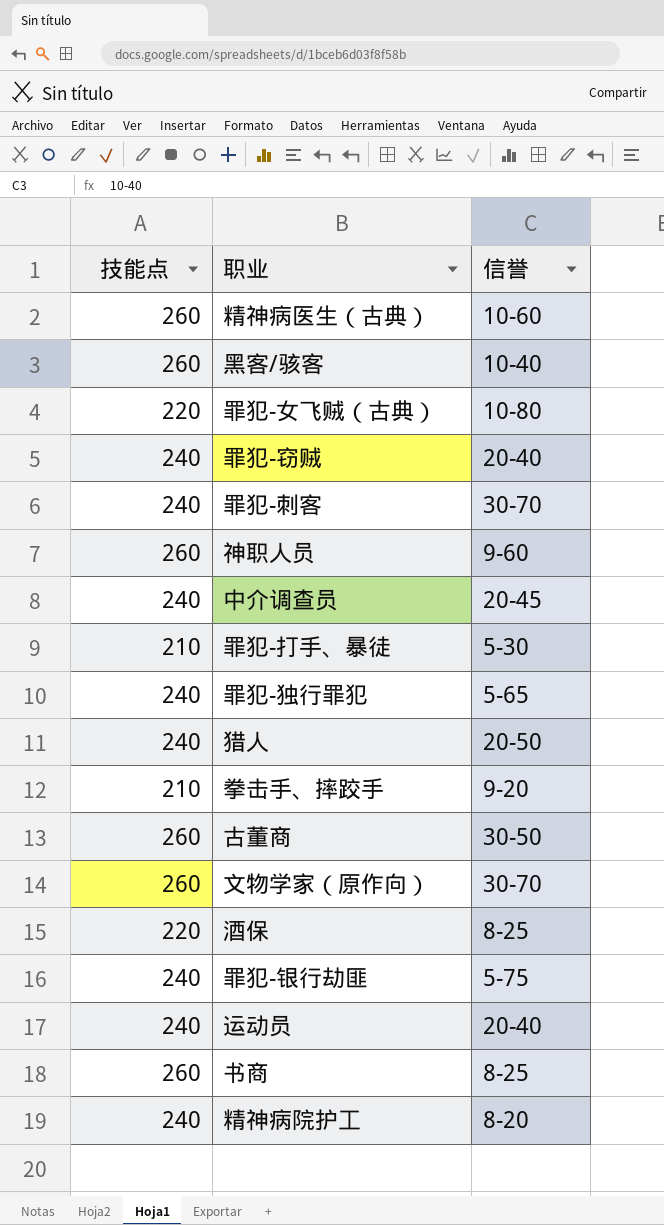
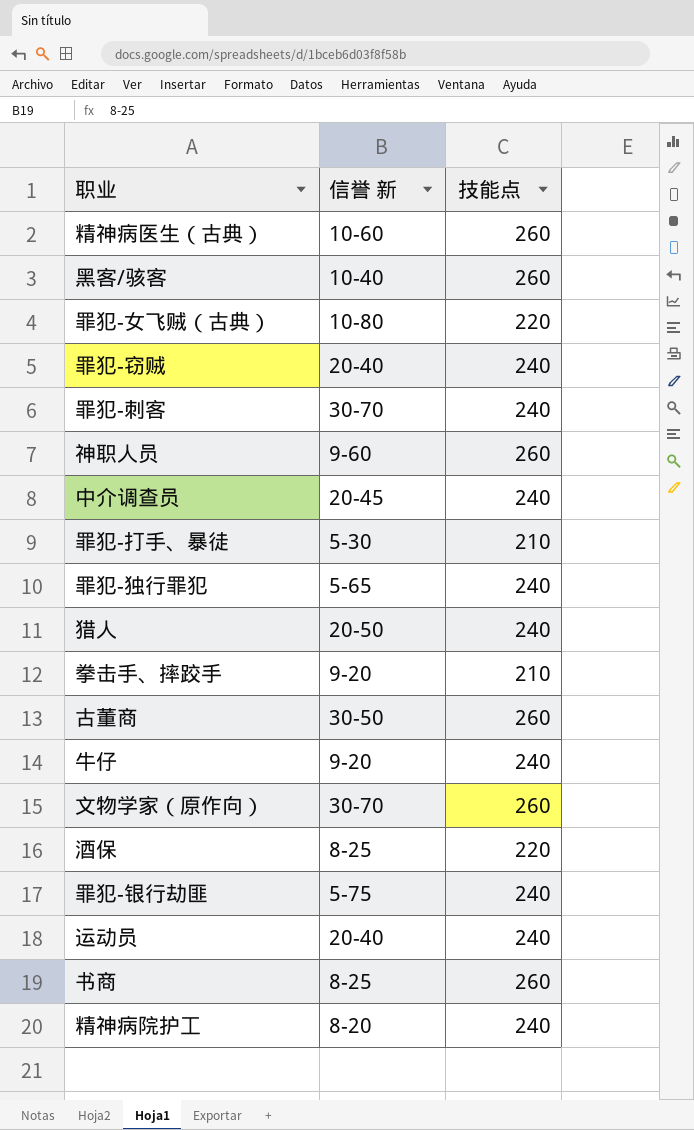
column name: 信誉 -> 信誉 新
column 技能点 | position: 1 -> 3
row 牛仔: none -> 9-20 | 240

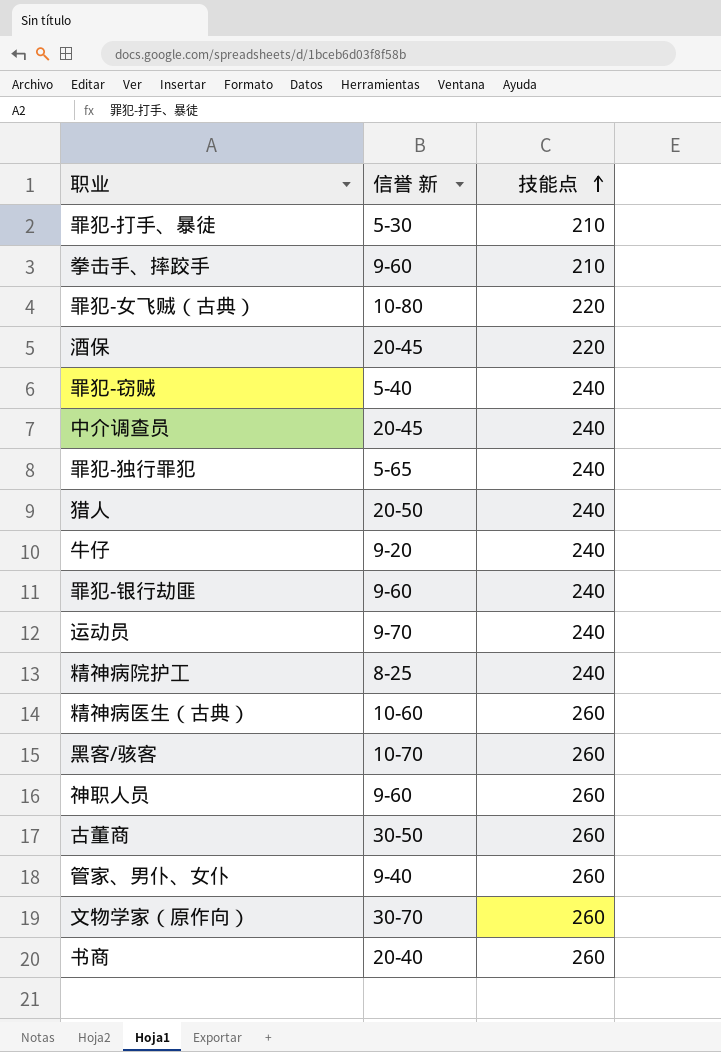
row order: none -> 技能点 ascending
row 罪犯-刺客: 30-70 | 240 -> none
拳击手、摔跤手 | 信誉 新: 9-20 -> 9-60
酒保 | 信誉 新: 8-25 -> 20-45
罪犯-窃贼 | 信誉 新: 20-40 -> 5-40
罪犯-银行劫匪 | 信誉 新: 5-75 -> 9-60
运动员 | 信誉 新: 20-40 -> 9-70
精神病院护工 | 信誉 新: 8-20 -> 8-25
黑客/骇客 | 信誉 新: 10-40 -> 10-70
row 管家、男仆、女仆: none -> 9-40 | 260
书商 | 信誉 新: 8-25 -> 20-40

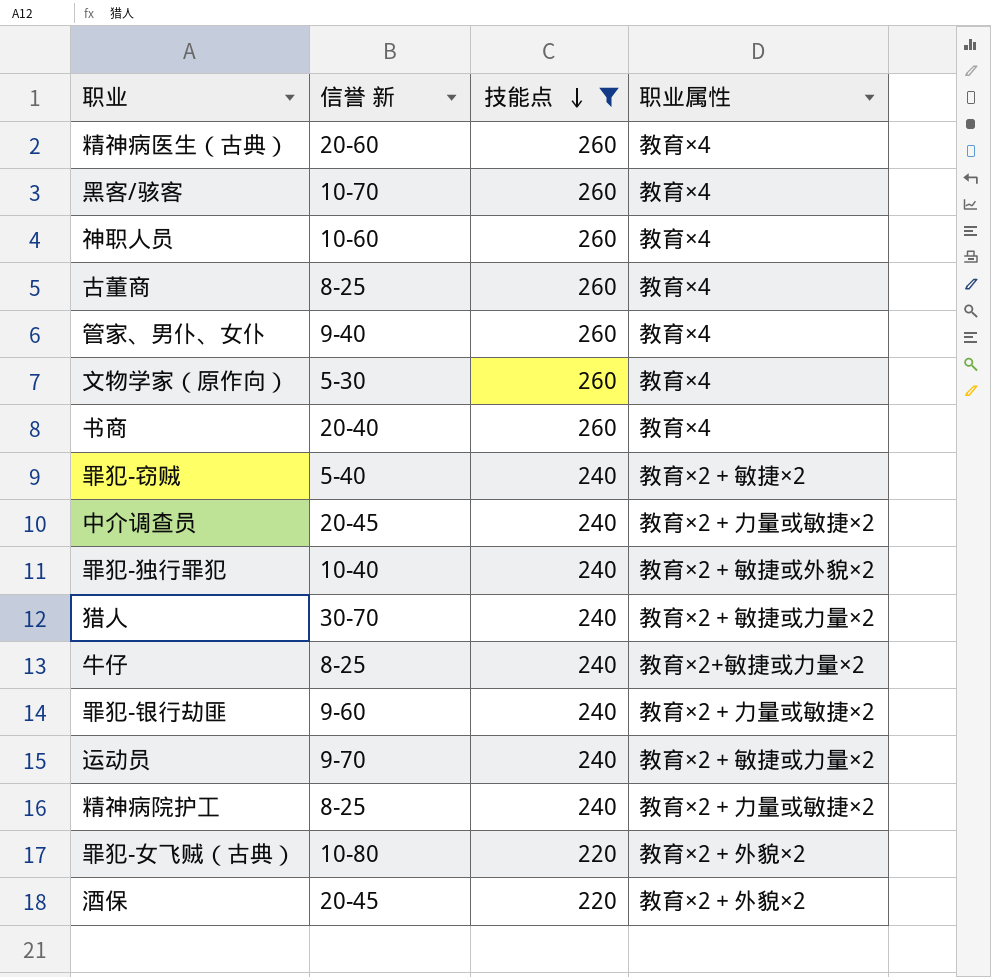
filter: none -> 技能点 != 210
row order: 技能点 ascending -> 技能点 descending
column 职业属性 | position: none -> 4
精神病医生（古典） | 信誉 新: 10-60 -> 20-60
神职人员 | 信誉 新: 9-60 -> 10-60
古董商 | 信誉 新: 30-50 -> 8-25
文物学家（原作向） | 信誉 新: 30-70 -> 5-30
罪犯-独行罪犯 | 信誉 新: 5-65 -> 10-40
猎人 | 信誉 新: 20-50 -> 30-70
牛仔 | 信誉 新: 9-20 -> 8-25

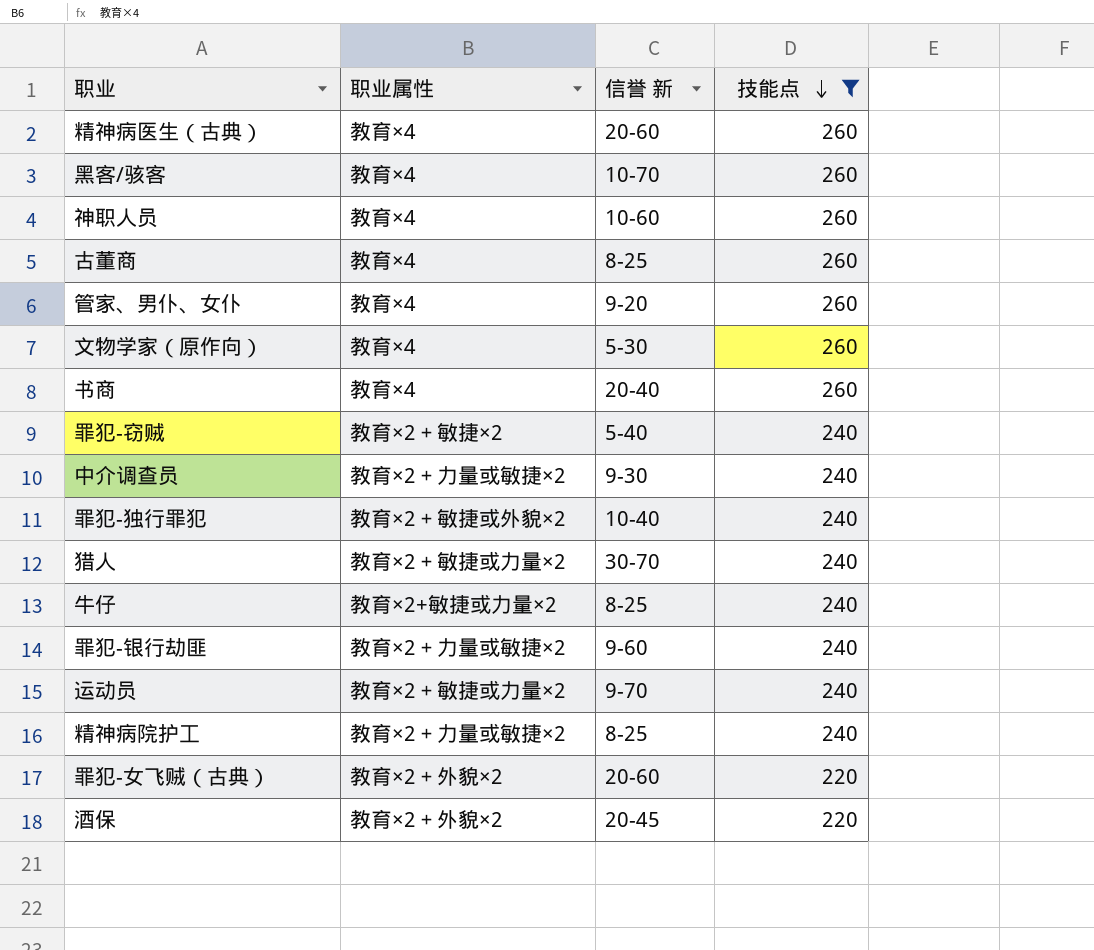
column 职业属性 | position: 4 -> 2
管家、男仆、女仆 | 信誉 新: 9-40 -> 9-20
中介调查员 | 信誉 新: 20-45 -> 9-30
罪犯-女飞贼（古典） | 信誉 新: 10-80 -> 20-60

